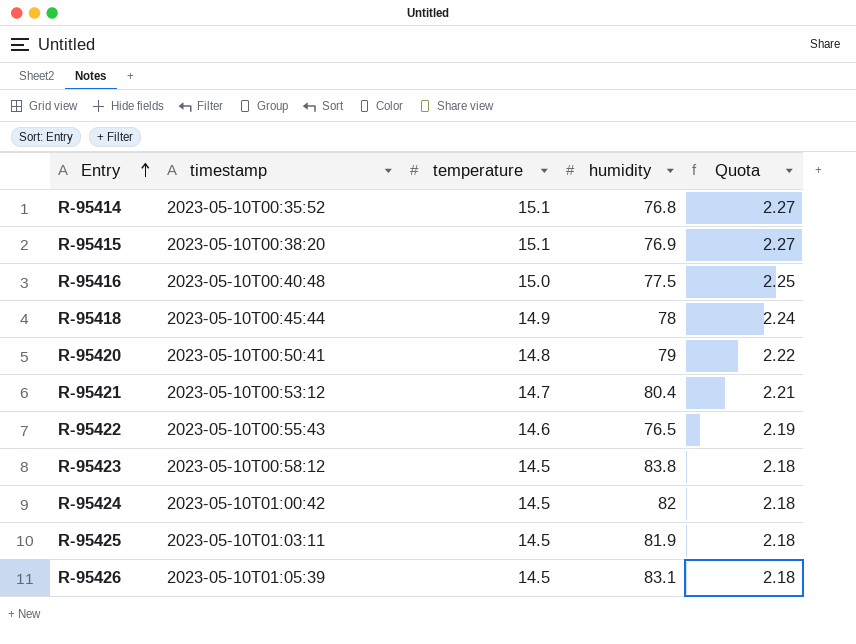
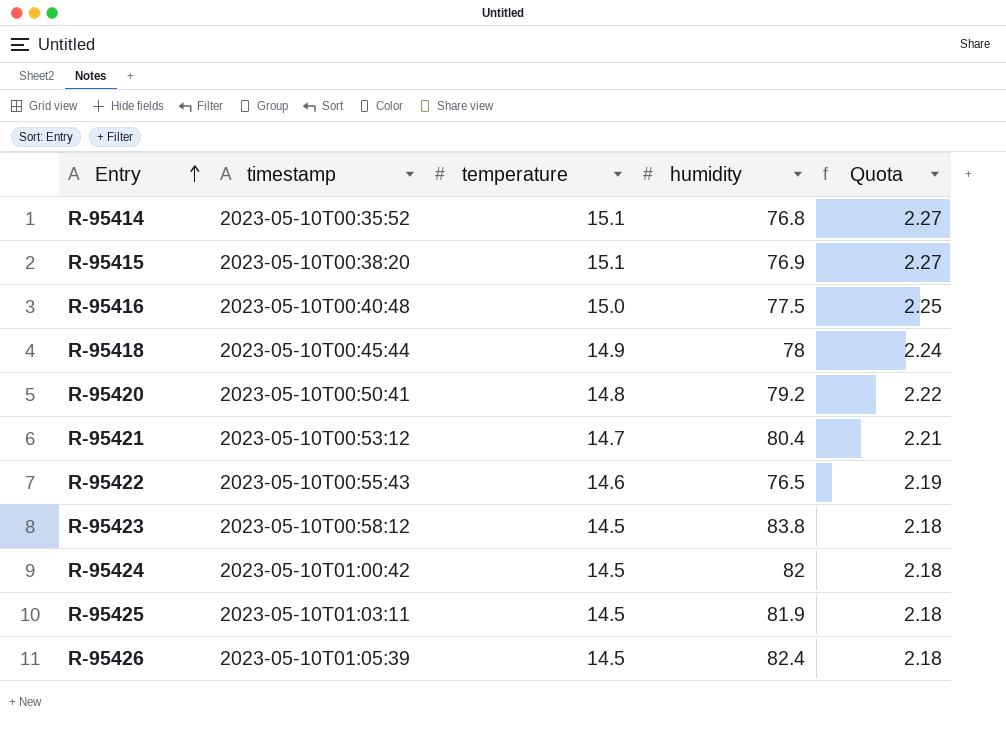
R-95420 | humidity: 79 -> 79.2
R-95426 | humidity: 83.1 -> 82.4

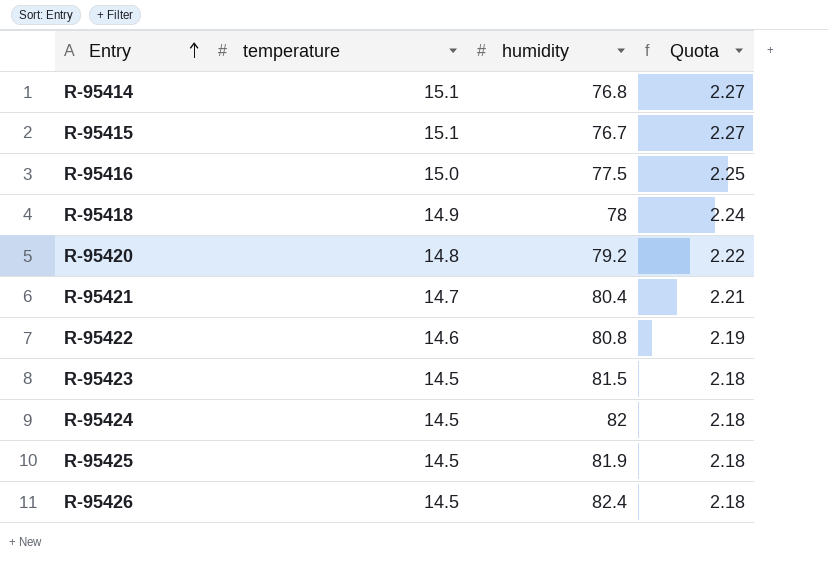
column timestamp | position: 2 -> none
R-95415 | humidity: 76.9 -> 76.7
R-95422 | humidity: 76.5 -> 80.8
R-95423 | humidity: 83.8 -> 81.5

